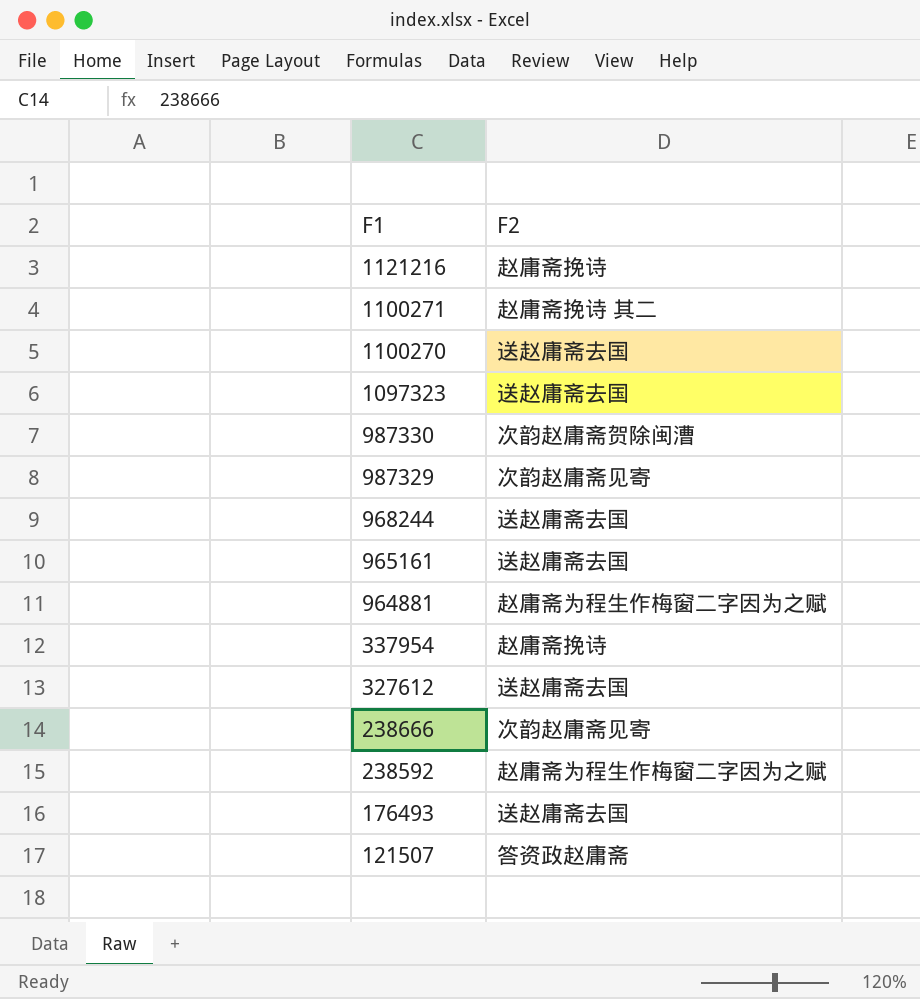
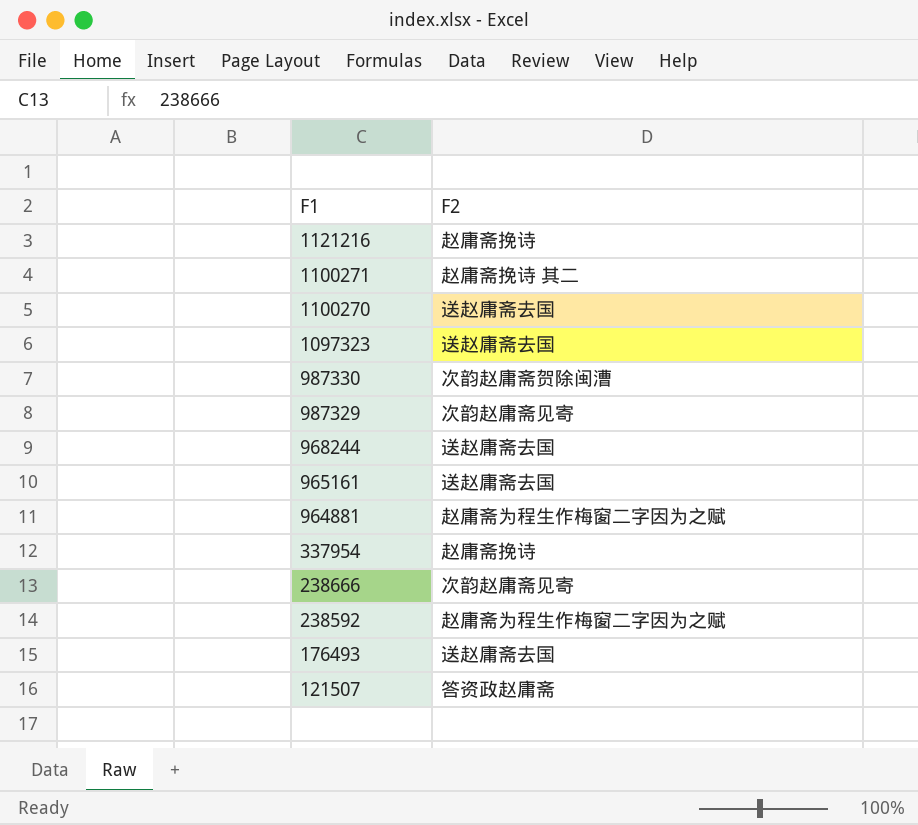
row 327612: 送赵庸斋去国 -> none

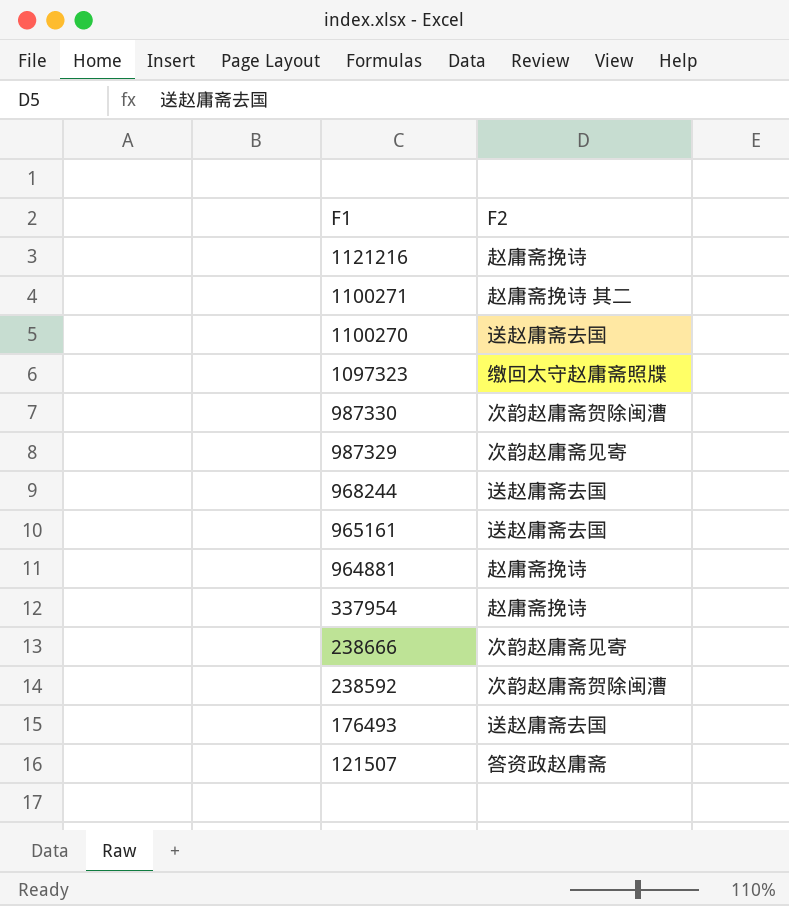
1097323 | F2: 送赵庸斋去国 -> 缴回太守赵庸斋照牒
964881 | F2: 赵庸斋为程生作梅窗二字因为之赋 -> 赵庸斋挽诗
238592 | F2: 赵庸斋为程生作梅窗二字因为之赋 -> 次韵赵庸斋贺除闽漕

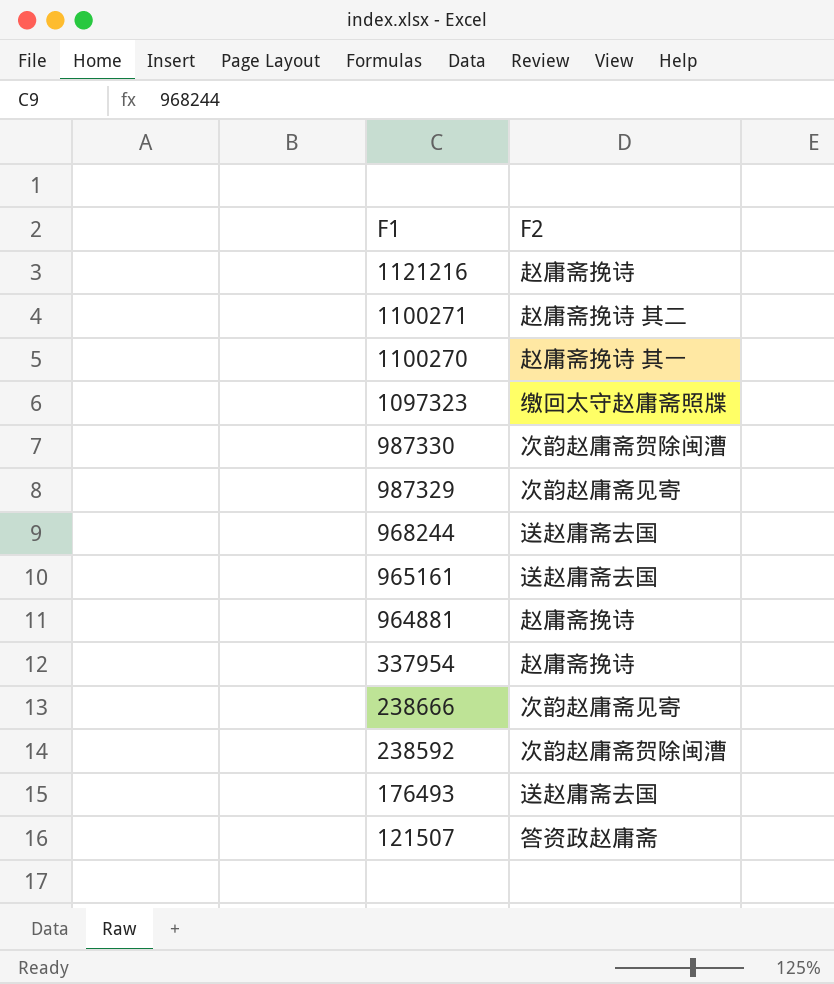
1100270 | F2: 送赵庸斋去国 -> 赵庸斋挽诗 其一

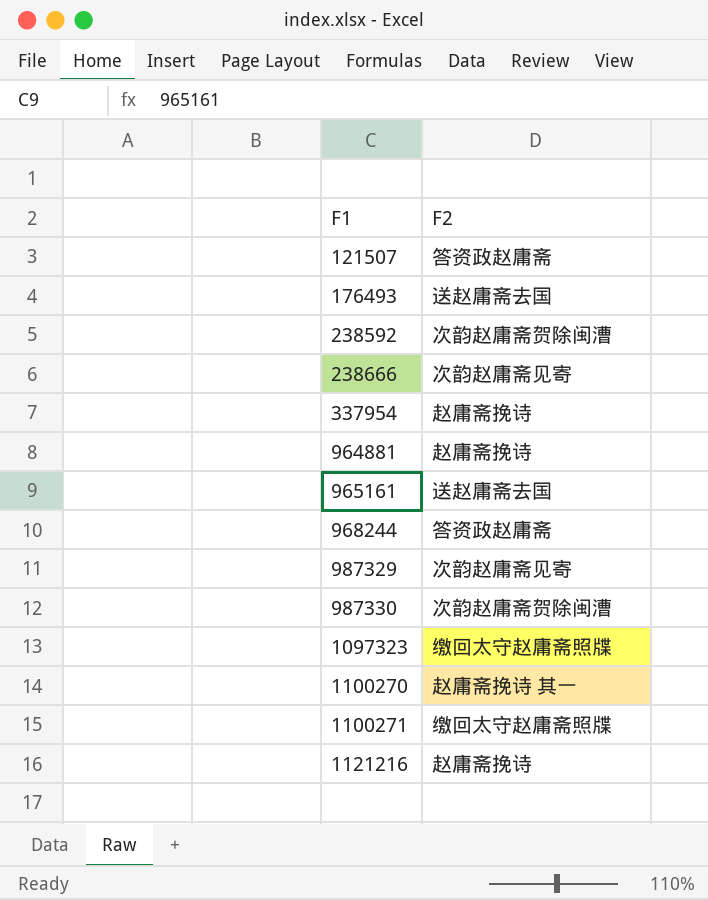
row order: F1 descending -> F1 ascending
968244 | F2: 送赵庸斋去国 -> 答资政赵庸斋
1100271 | F2: 赵庸斋挽诗 其二 -> 缴回太守赵庸斋照牒

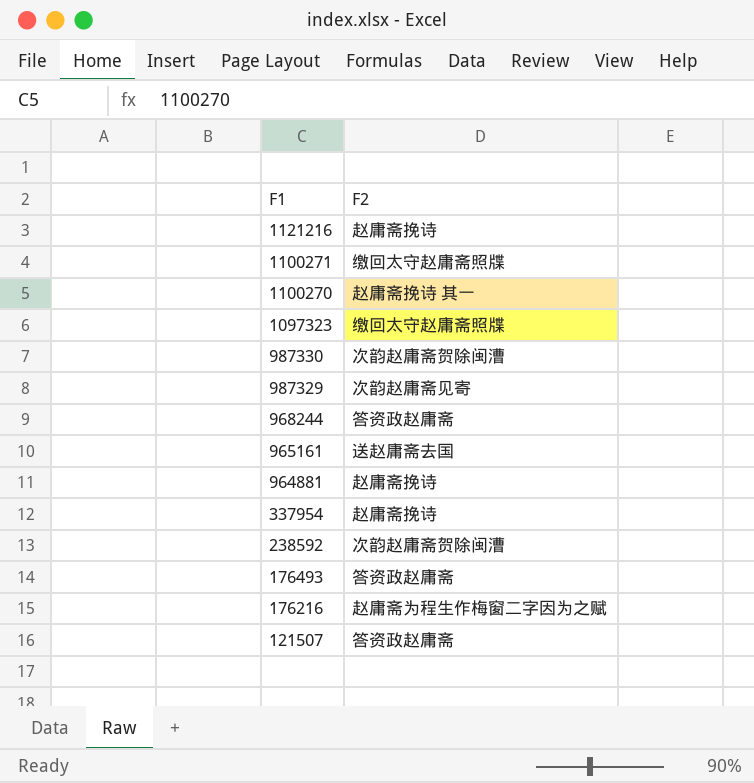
row order: F1 ascending -> F1 descending
row 238666: 次韵赵庸斋见寄 -> none
176493 | F2: 送赵庸斋去国 -> 答资政赵庸斋
row 176216: none -> 赵庸斋为程生作梅窗二字因为之赋

